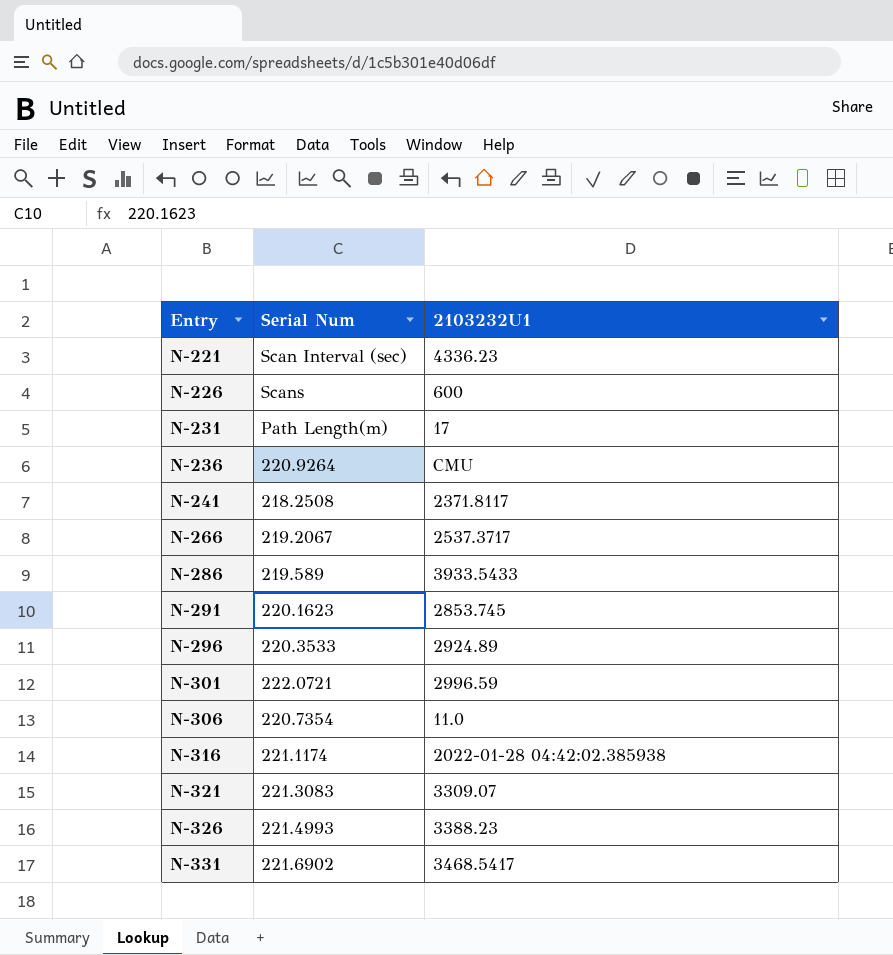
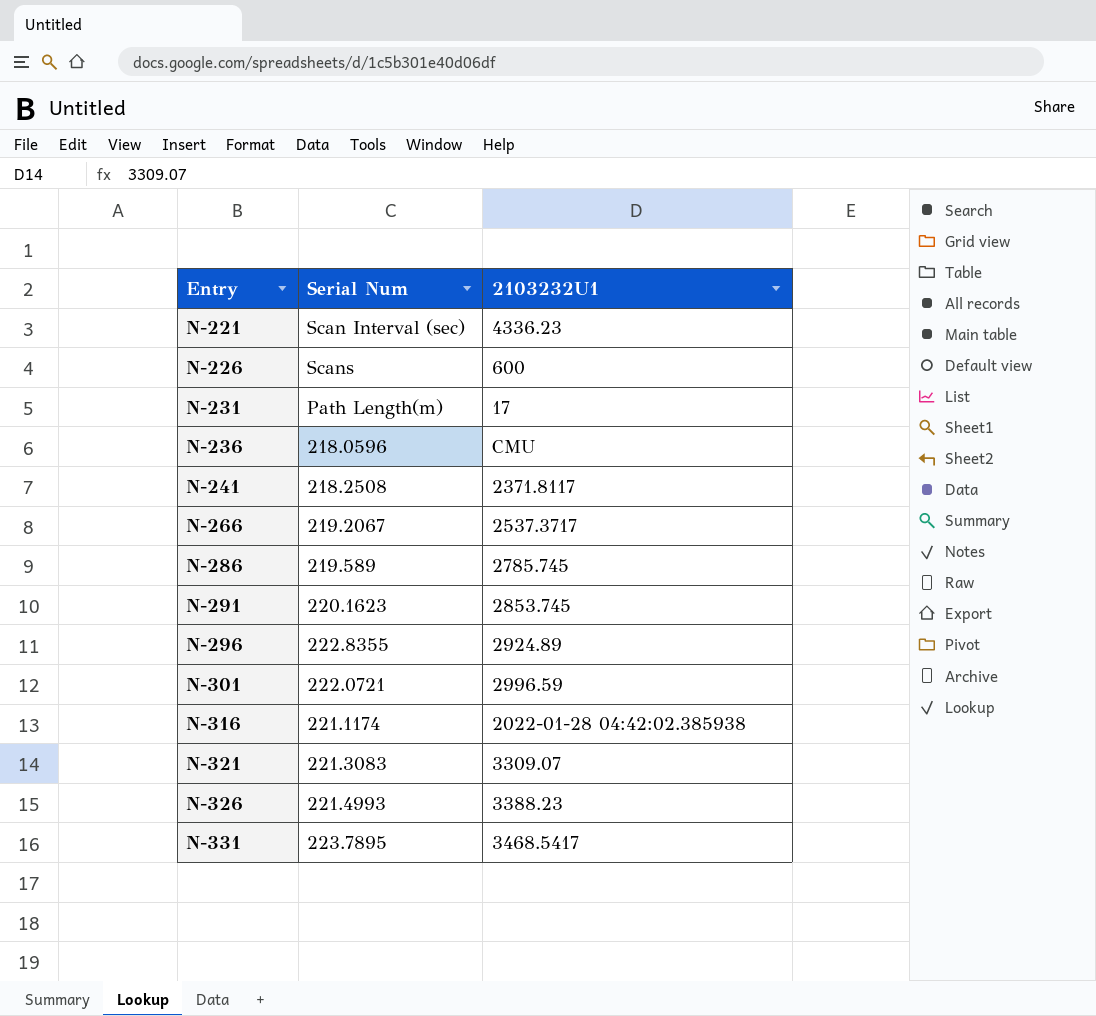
row N-306: 220.7354 | 11.0 -> none
N-236 | Serial Num: 220.9264 -> 218.0596
N-286 | 2103232U1: 3933.5433 -> 2785.745
N-296 | Serial Num: 220.3533 -> 222.8355
N-331 | Serial Num: 221.6902 -> 223.7895

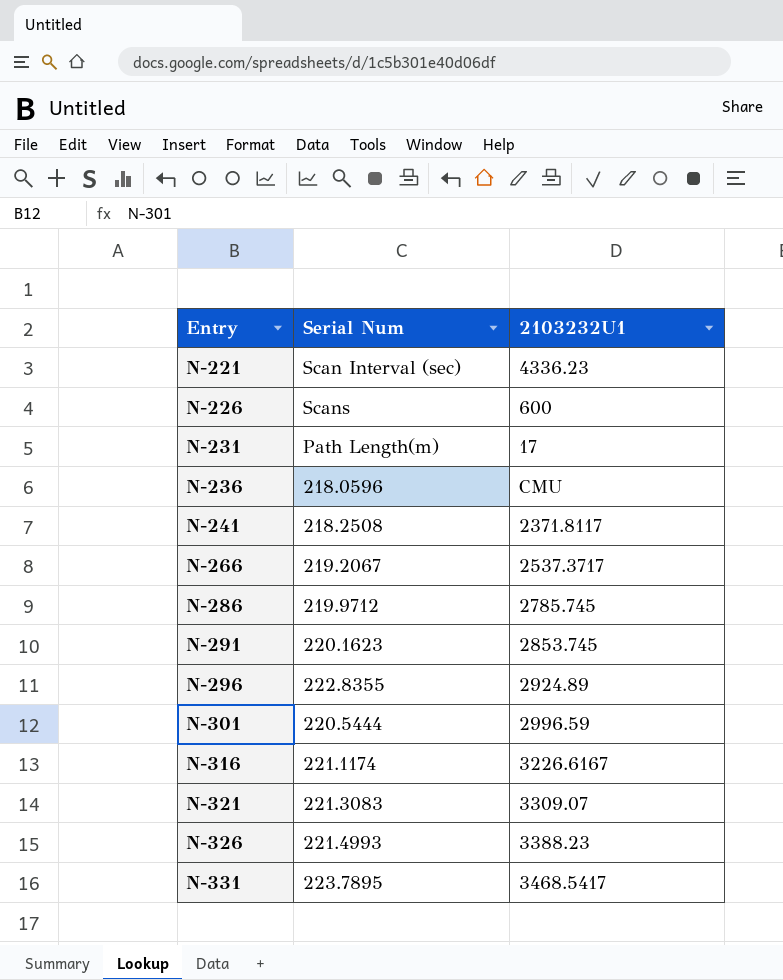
N-286 | Serial Num: 219.589 -> 219.9712
N-301 | Serial Num: 222.0721 -> 220.5444
N-316 | 2103232U1: 2022-01-28 04:42:02.385938 -> 3226.6167

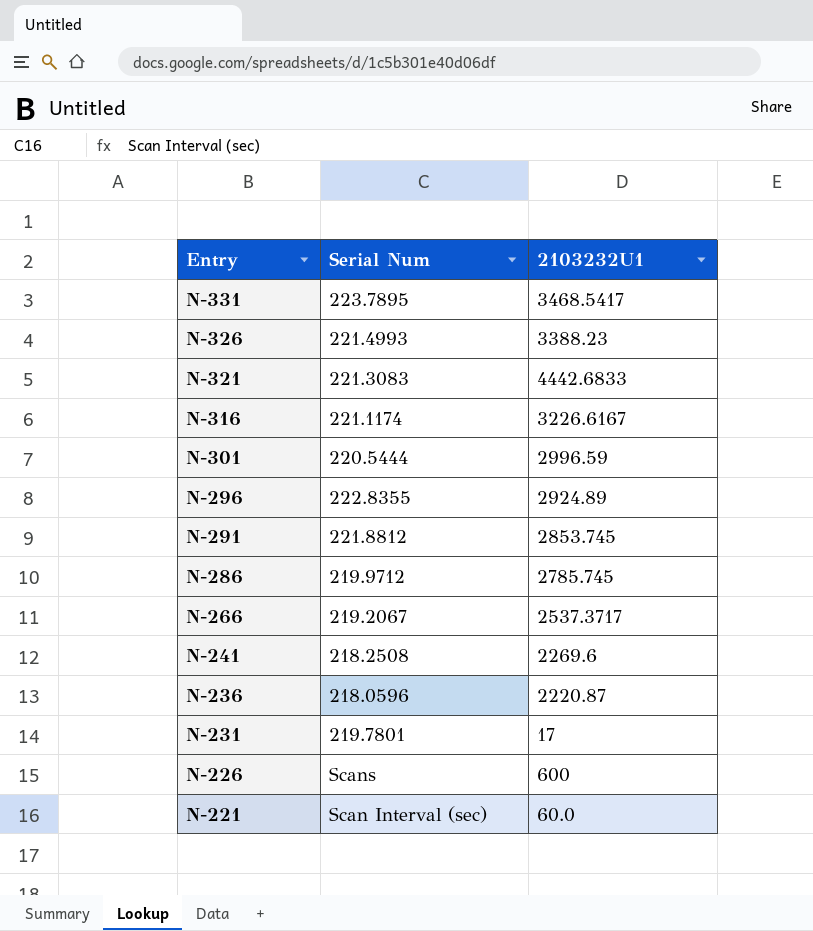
row order: Entry ascending -> Entry descending
N-321 | 2103232U1: 3309.07 -> 4442.6833
N-291 | Serial Num: 220.1623 -> 221.8812
N-241 | 2103232U1: 2371.8117 -> 2269.6
N-236 | 2103232U1: CMU -> 2220.87
N-231 | Serial Num: Path Length(m) -> 219.7801
N-221 | 2103232U1: 4336.23 -> 60.0

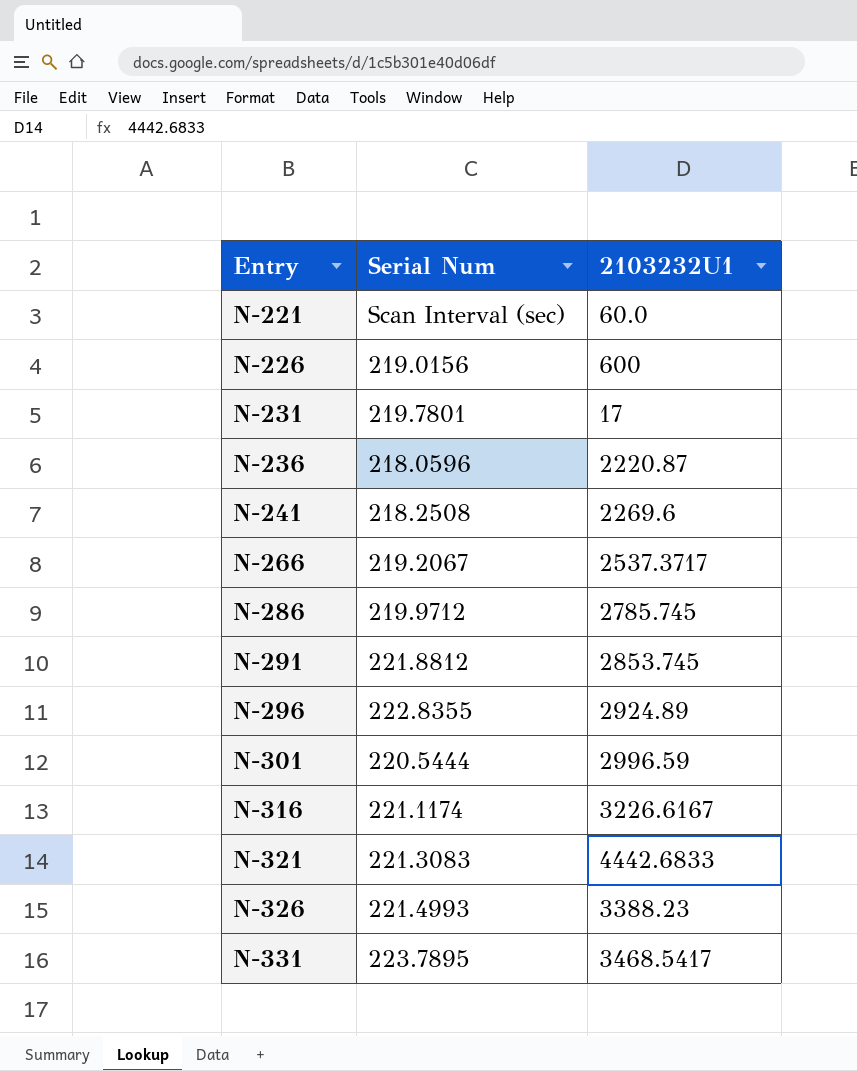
row order: Entry descending -> Entry ascending
N-226 | Serial Num: Scans -> 219.0156

